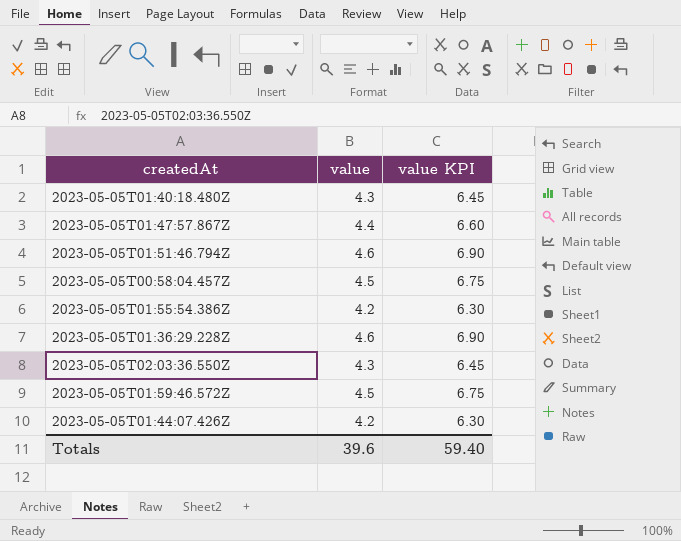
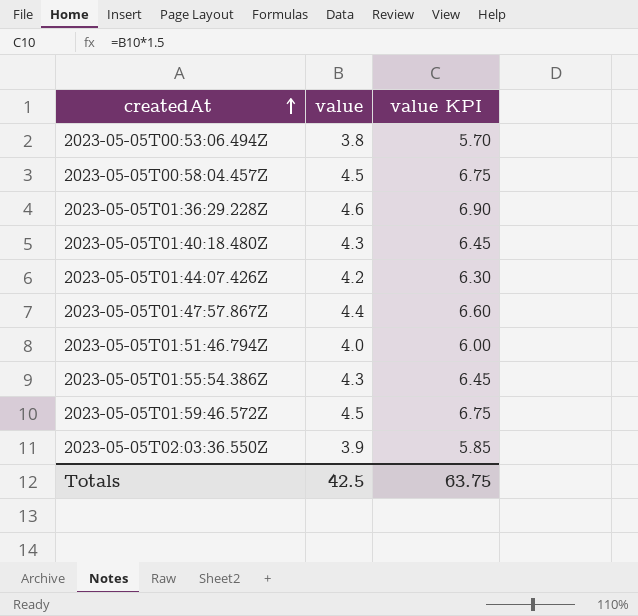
row order: none -> createdAt ascending
row 2023-05-05T00:53:06.494Z: none -> 3.8 | 5.70
2023-05-05T01:51:46.794Z | value: 4.6 -> 4.0
2023-05-05T01:51:46.794Z | value KPI: 6.90 -> 6.00
2023-05-05T01:55:54.386Z | value: 4.2 -> 4.3
2023-05-05T01:55:54.386Z | value KPI: 6.30 -> 6.45
2023-05-05T02:03:36.550Z | value: 4.3 -> 3.9
2023-05-05T02:03:36.550Z | value KPI: 6.45 -> 5.85
Totals | value: 39.6 -> 42.5
Totals | value KPI: 59.40 -> 63.75

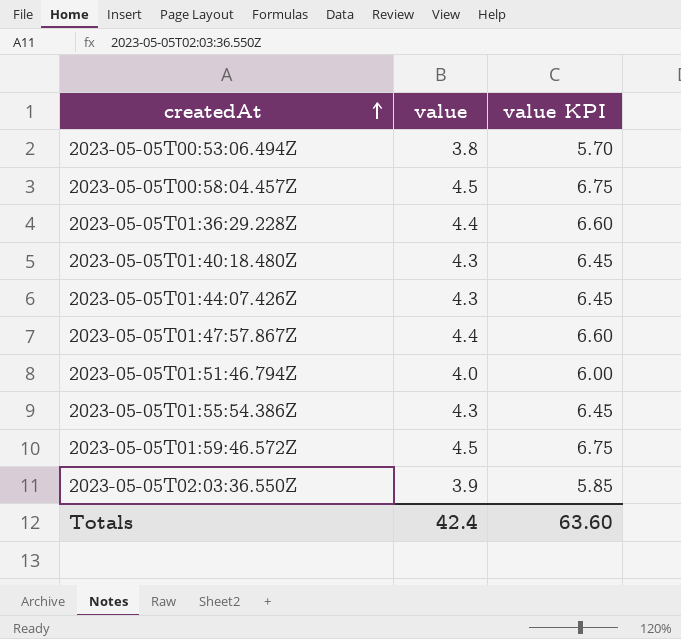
2023-05-05T01:36:29.228Z | value: 4.6 -> 4.4
2023-05-05T01:36:29.228Z | value KPI: 6.90 -> 6.60
2023-05-05T01:44:07.426Z | value: 4.2 -> 4.3
2023-05-05T01:44:07.426Z | value KPI: 6.30 -> 6.45
Totals | value: 42.5 -> 42.4
Totals | value KPI: 63.75 -> 63.60

